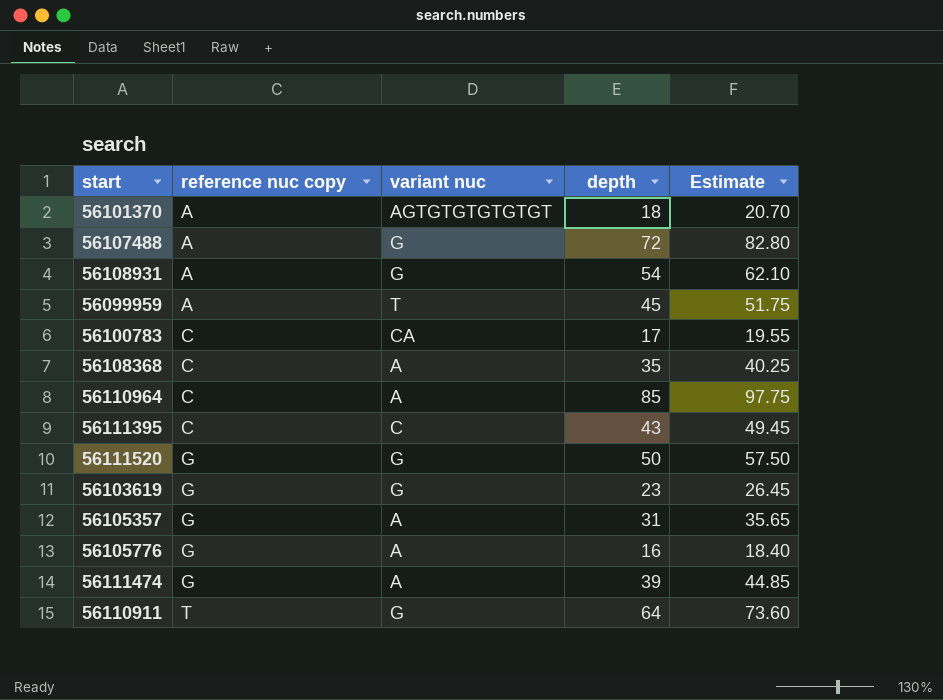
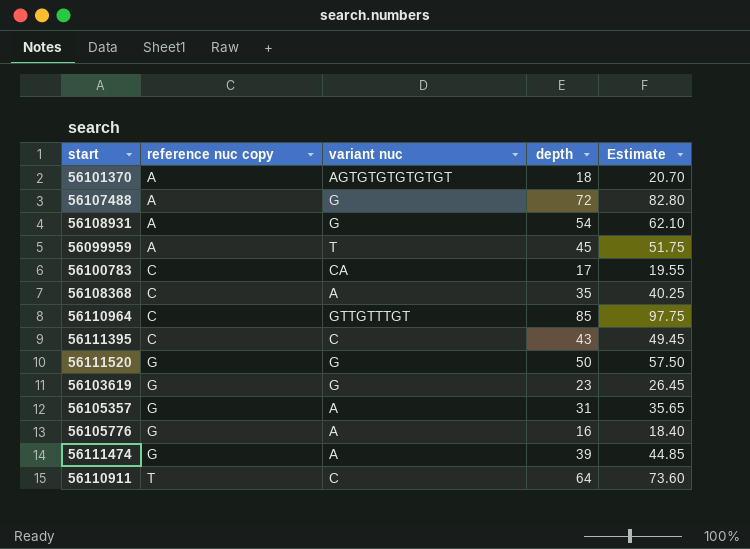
56110964 | variant nuc: A -> GTTGTTTGT
56110911 | variant nuc: G -> C

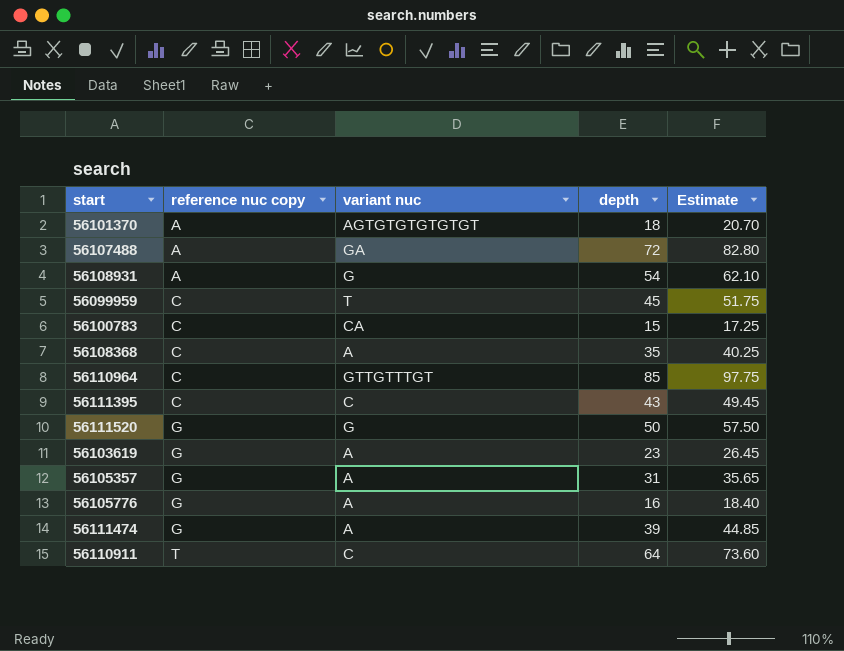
56107488 | variant nuc: G -> GA
56099959 | reference nuc copy: A -> C
56100783 | depth: 17 -> 15
56100783 | Estimate: 19.55 -> 17.25
56103619 | variant nuc: G -> A

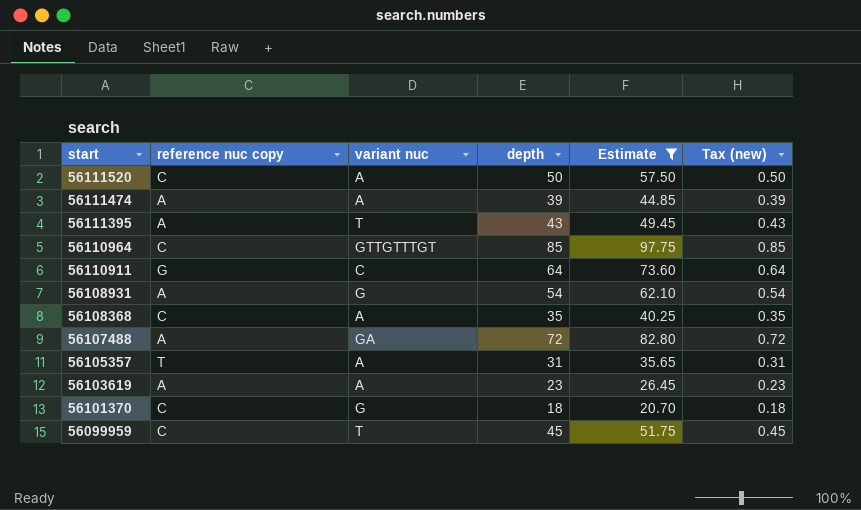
filter: none -> Estimate >= 20.70
row order: reference nuc copy ascending -> start descending
column Tax (new) | formula: none -> [depth] * 0.01
56111520 | reference nuc copy: G -> C
56111520 | variant nuc: G -> A
56111474 | reference nuc copy: G -> A
56111395 | reference nuc copy: C -> A
56111395 | variant nuc: C -> T
56110911 | reference nuc copy: T -> G
56105357 | reference nuc copy: G -> T
56103619 | reference nuc copy: G -> A
56101370 | reference nuc copy: A -> C
56101370 | variant nuc: AGTGTGTGTGTGT -> G

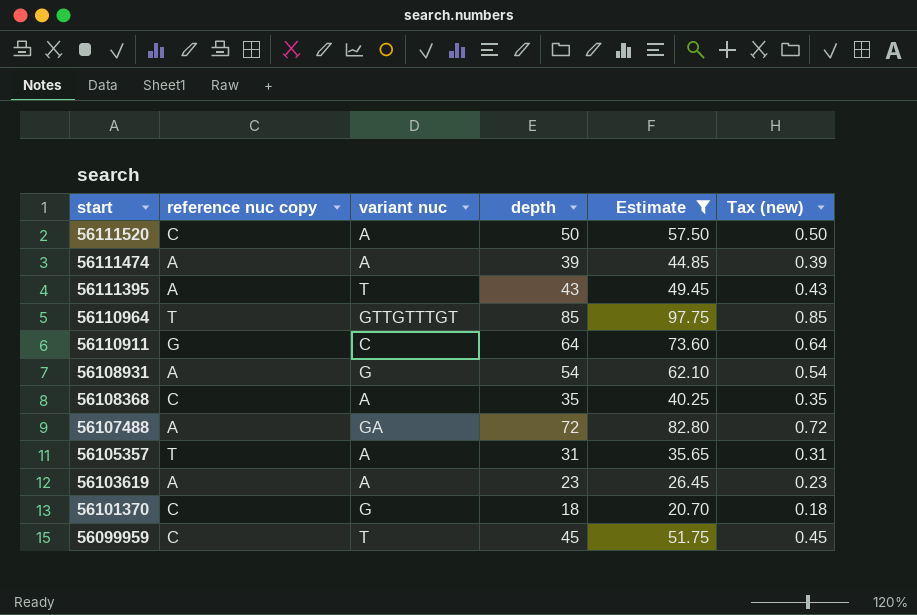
56110964 | reference nuc copy: C -> T

